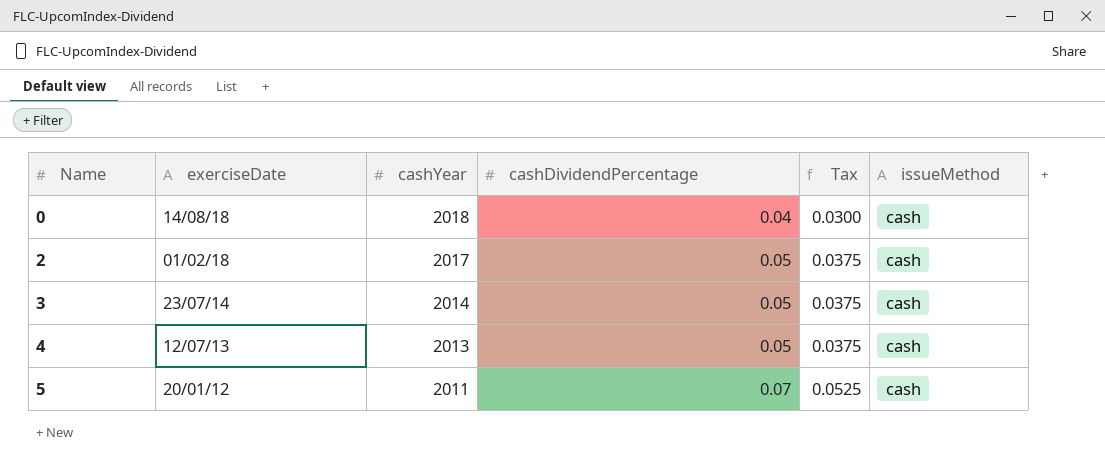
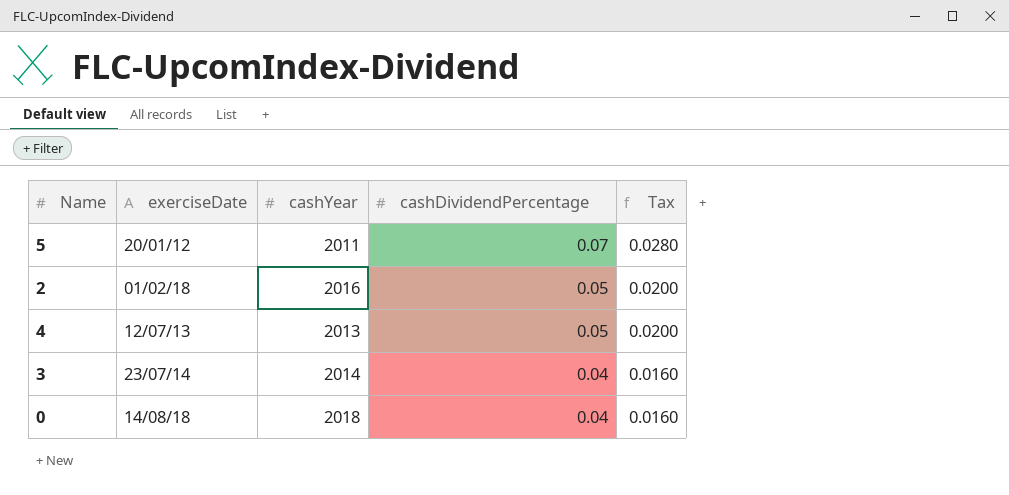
row order: Name ascending -> cashDividendPercentage descending
column issueMethod | position: 6 -> none
column Tax | formula: [cashDividendPercentage] * 0.75 -> [cashDividendPercentage] * 0.4
2 | cashYear: 2017 -> 2016
3 | cashDividendPercentage: 0.05 -> 0.04

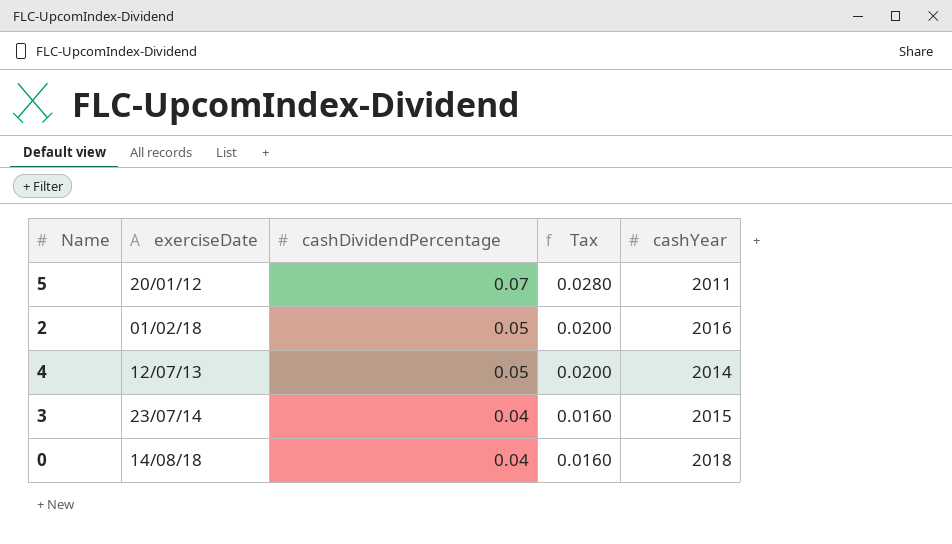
column cashYear | position: 3 -> 5
4 | cashYear: 2013 -> 2014
3 | cashYear: 2014 -> 2015

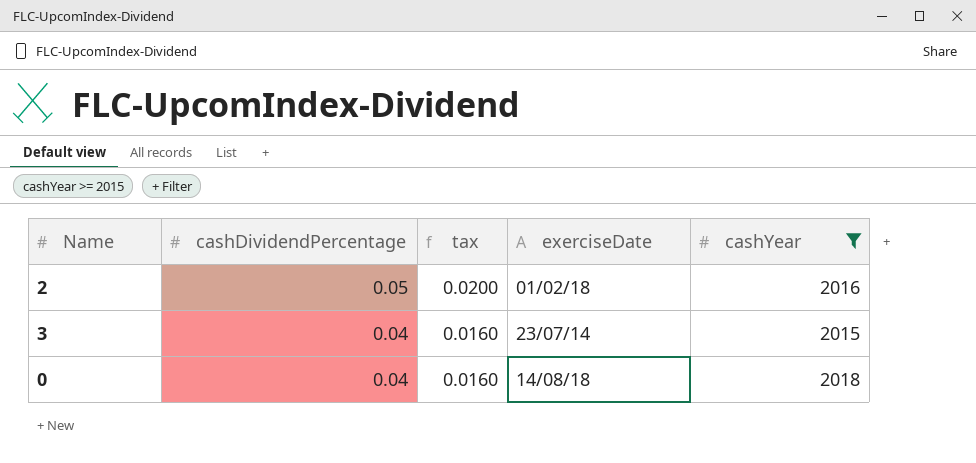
filter: none -> cashYear >= 2015
column name: Tax -> tax
column exerciseDate | position: 2 -> 4

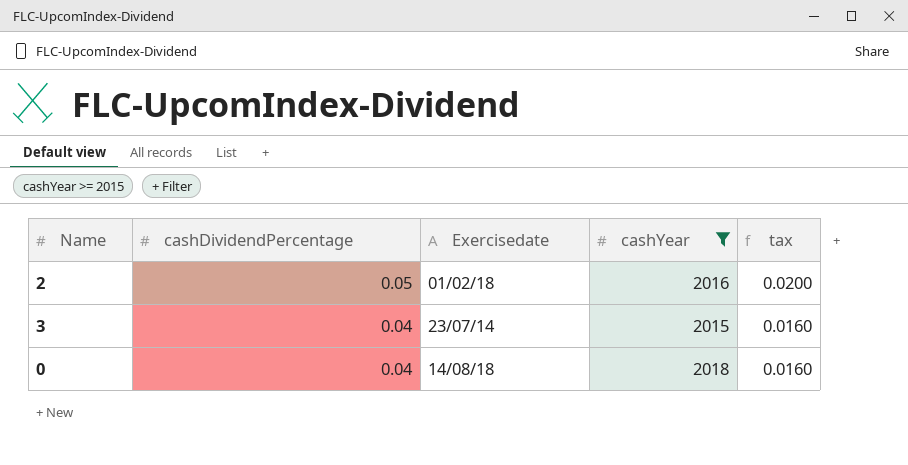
column name: exerciseDate -> Exercisedate
column tax | position: 3 -> 5

